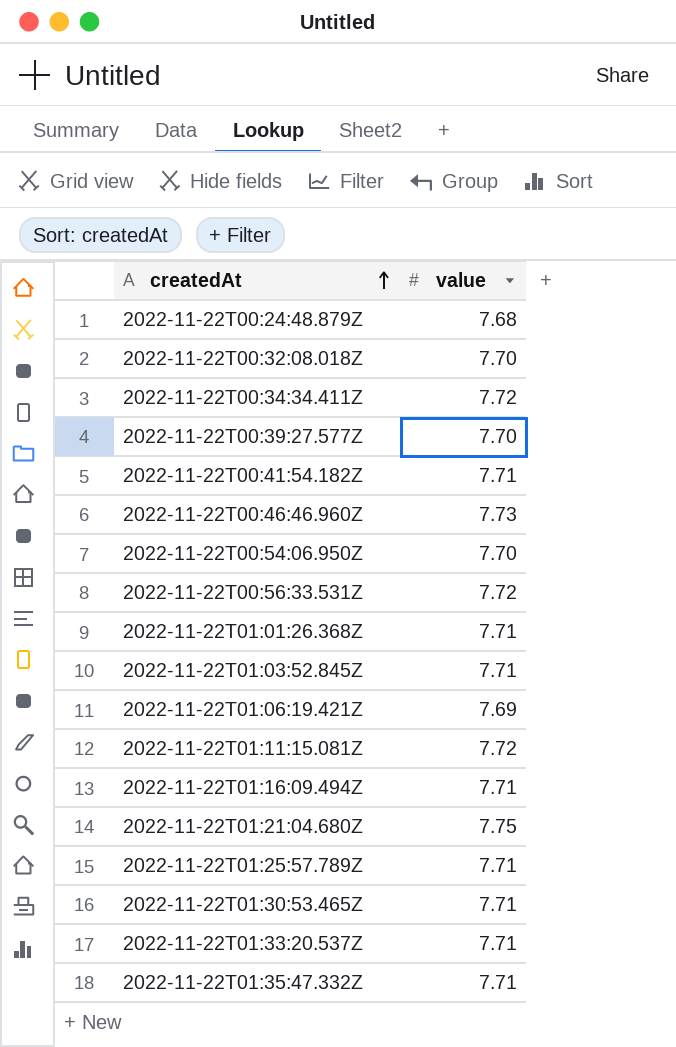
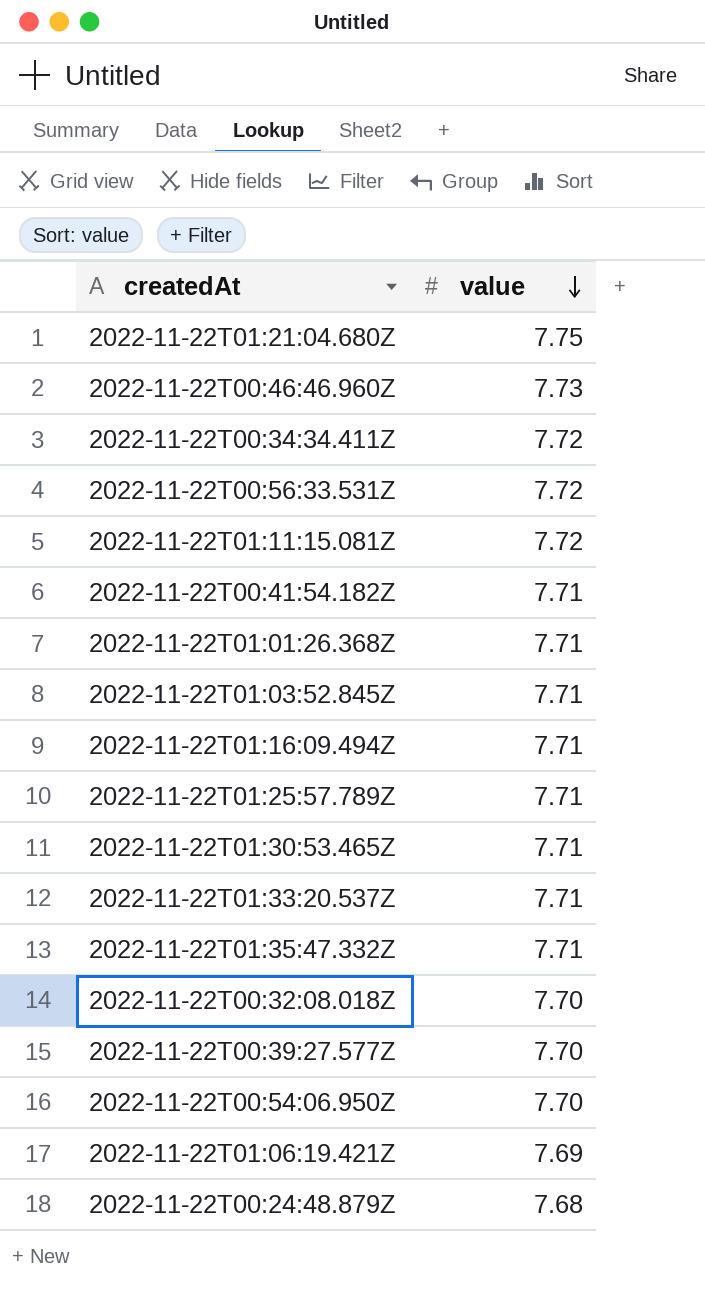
row order: createdAt ascending -> value descending

